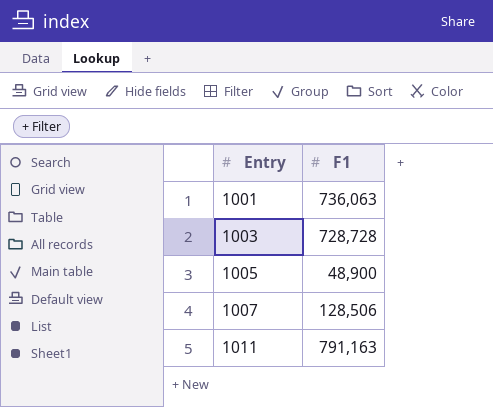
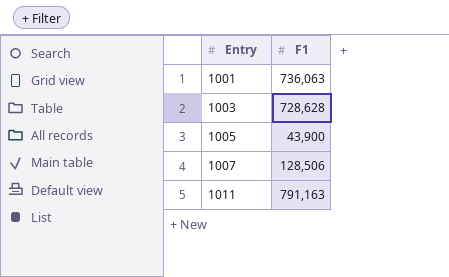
1003 | F1: 728,728 -> 728,628
1005 | F1: 48,900 -> 43,900

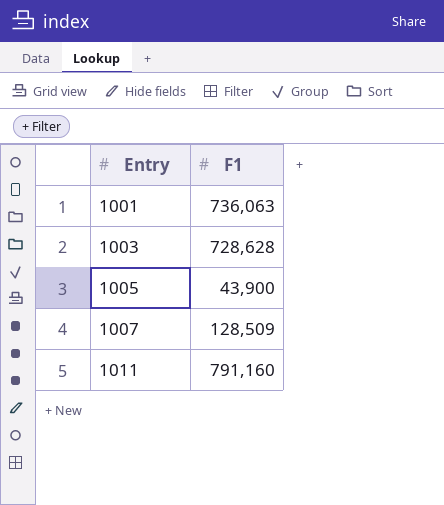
1007 | F1: 128,506 -> 128,509
1011 | F1: 791,163 -> 791,160

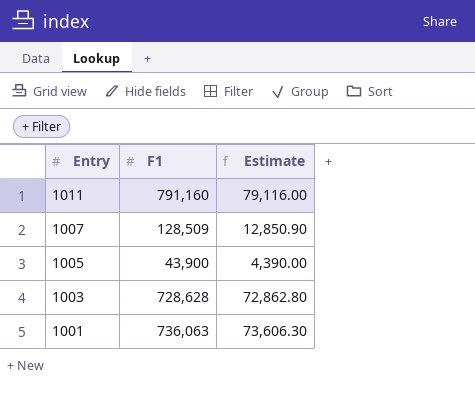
row order: Entry ascending -> Entry descending
column Estimate | formula: none -> [F1] * 0.1

